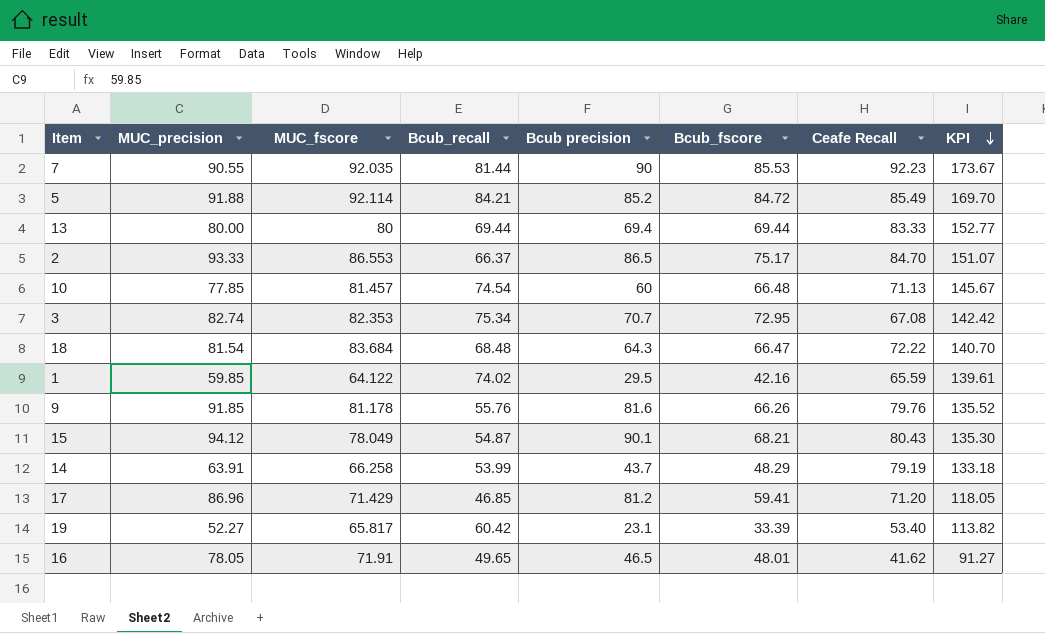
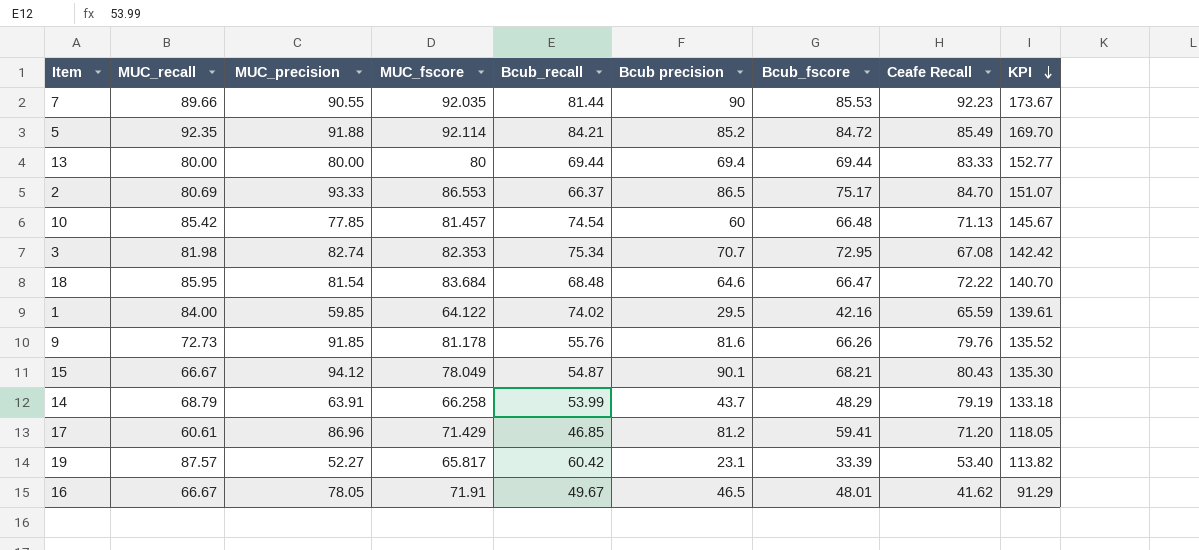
column MUC_recall | position: none -> 2
18 | Bcub precision: 64.3 -> 64.6
16 | Bcub_recall: 49.65 -> 49.67
16 | KPI: 91.27 -> 91.29

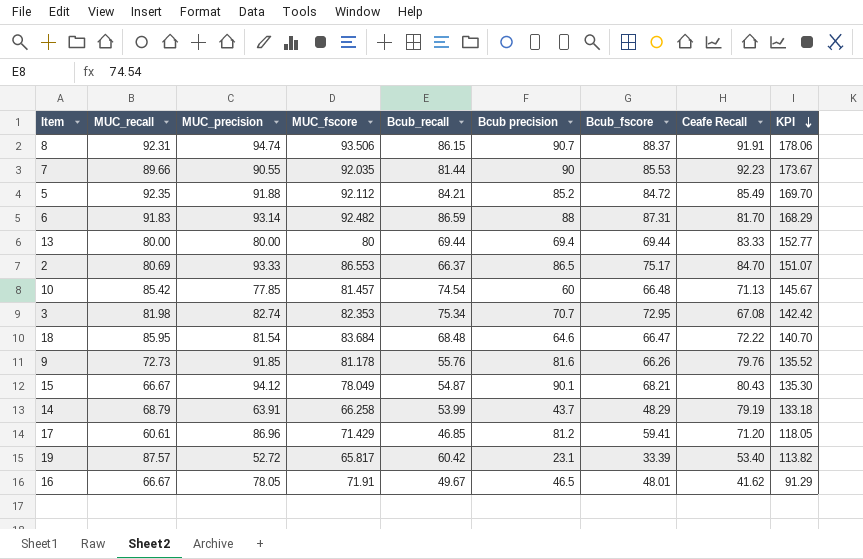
row 1: 84.00 | 59.85 | 64.122 | 74.02 | 29.5 | 42.16 | 65.59 | 139.61 -> none
row 8: none -> 92.31 | 94.74 | 93.506 | 86.15 | 90.7 | 88.37 | 91.91 | 178.06
5 | MUC_fscore: 92.114 -> 92.112
row 6: none -> 91.83 | 93.14 | 92.482 | 86.59 | 88 | 87.31 | 81.70 | 168.29
19 | MUC_precision: 52.27 -> 52.72

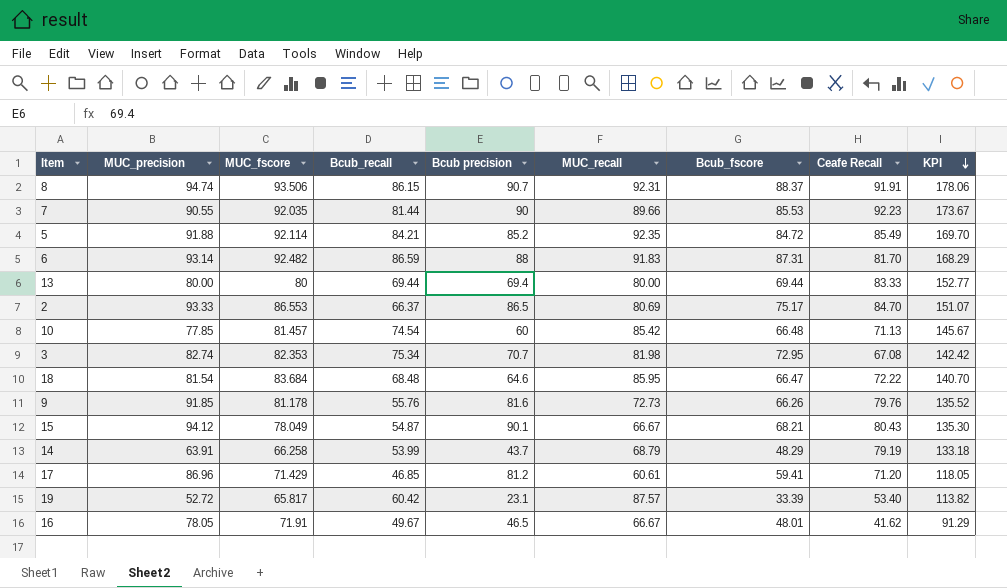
column MUC_recall | position: 2 -> 6
5 | MUC_fscore: 92.112 -> 92.114

